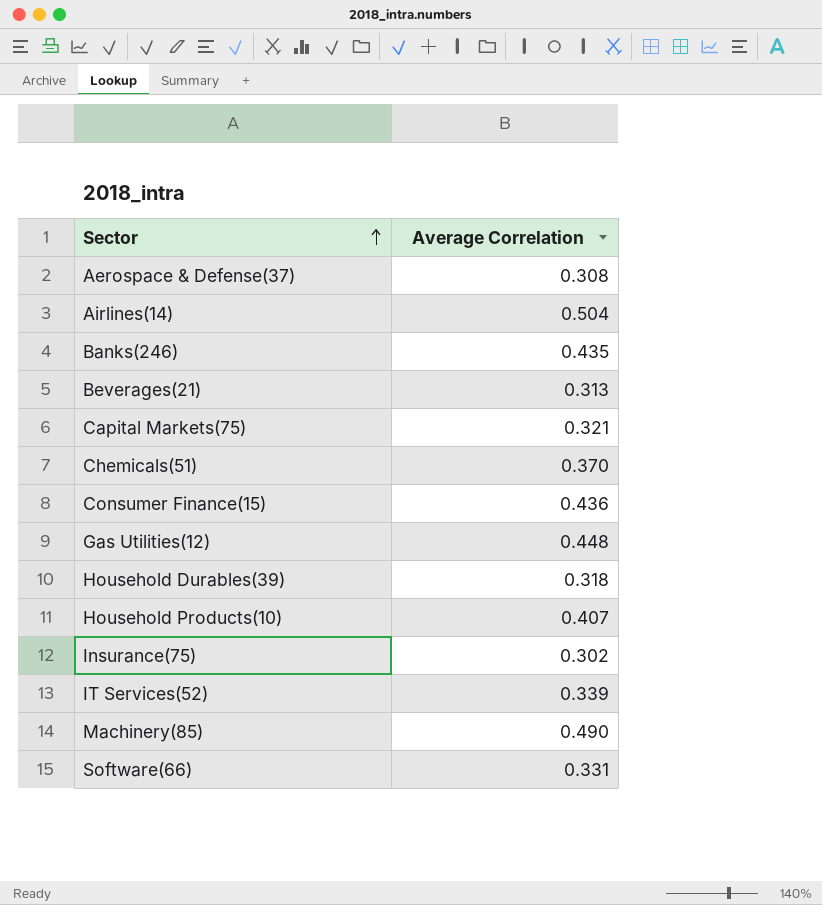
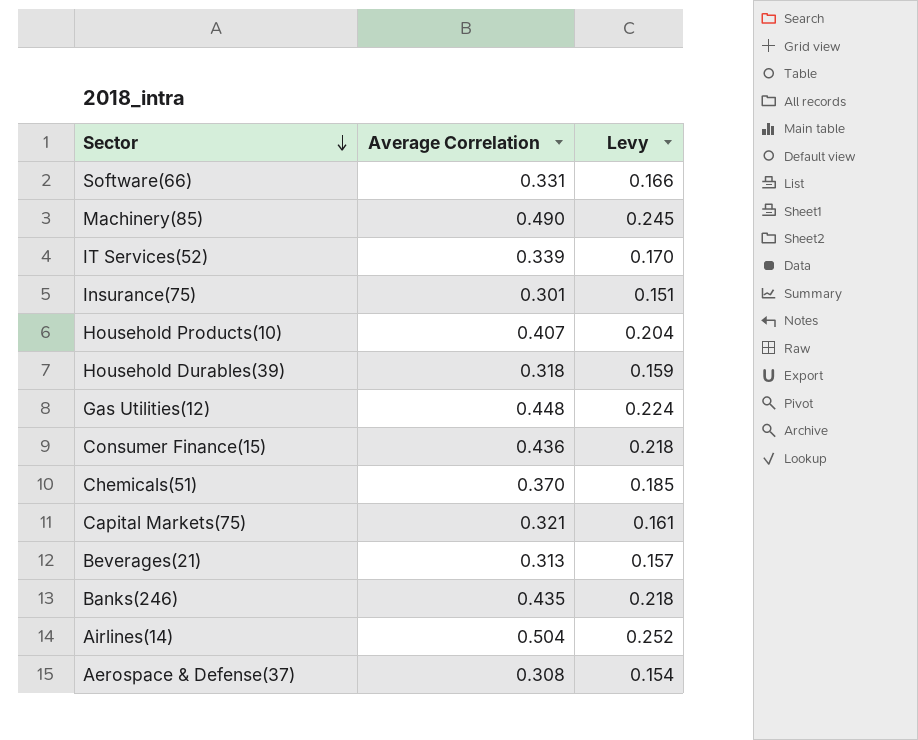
row order: Sector ascending -> Sector descending
column Levy | formula: none -> [Average Correlation] * 0.5
Insurance(75) | Average Correlation: 0.302 -> 0.301

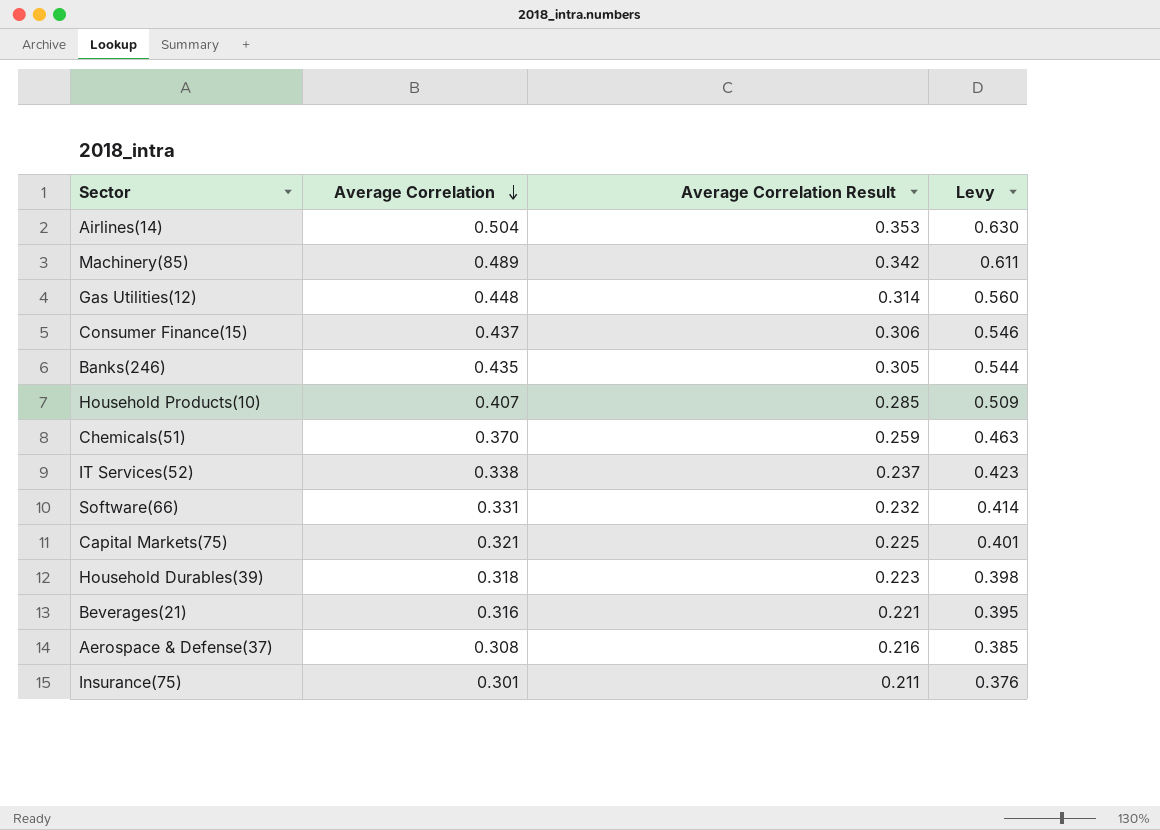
row order: Sector descending -> Average Correlation descending
column Average Correlation Result | formula: none -> [Average Correlation] * 0.7
column Levy | formula: [Average Correlation] * 0.5 -> [Average Correlation] * 1.25
Machinery(85) | Average Correlation: 0.490 -> 0.489
Consumer Finance(15) | Average Correlation: 0.436 -> 0.437
IT Services(52) | Average Correlation: 0.339 -> 0.338
Beverages(21) | Average Correlation: 0.313 -> 0.316

